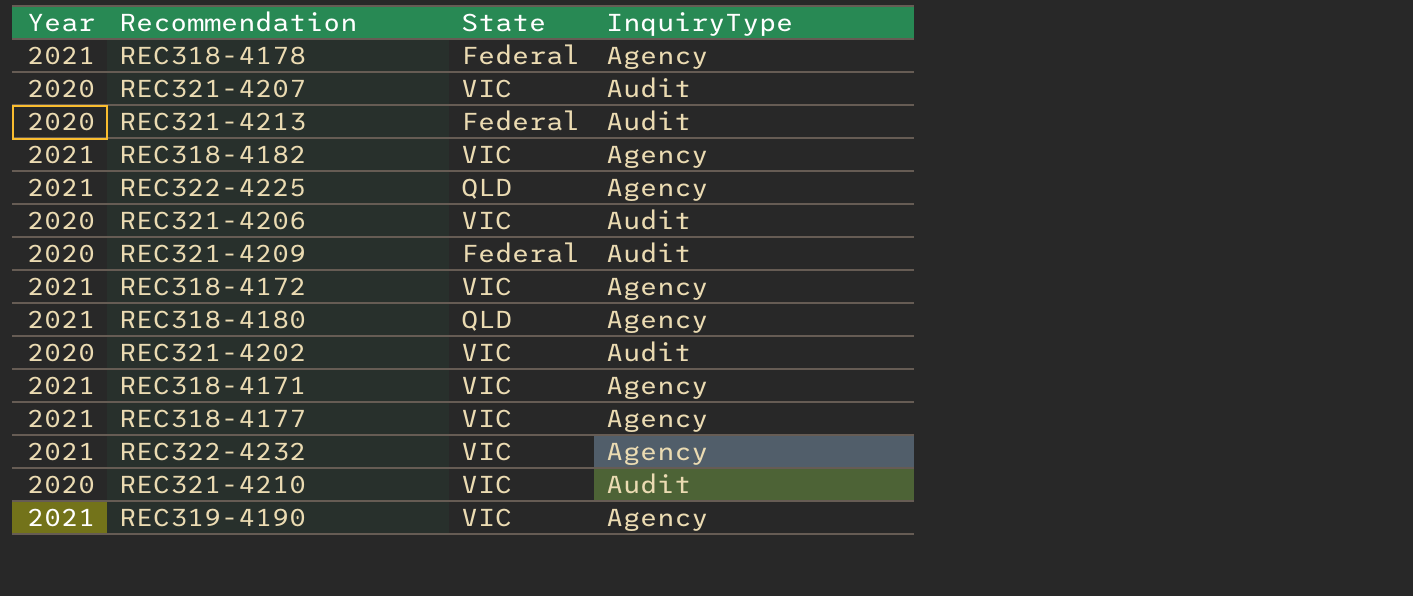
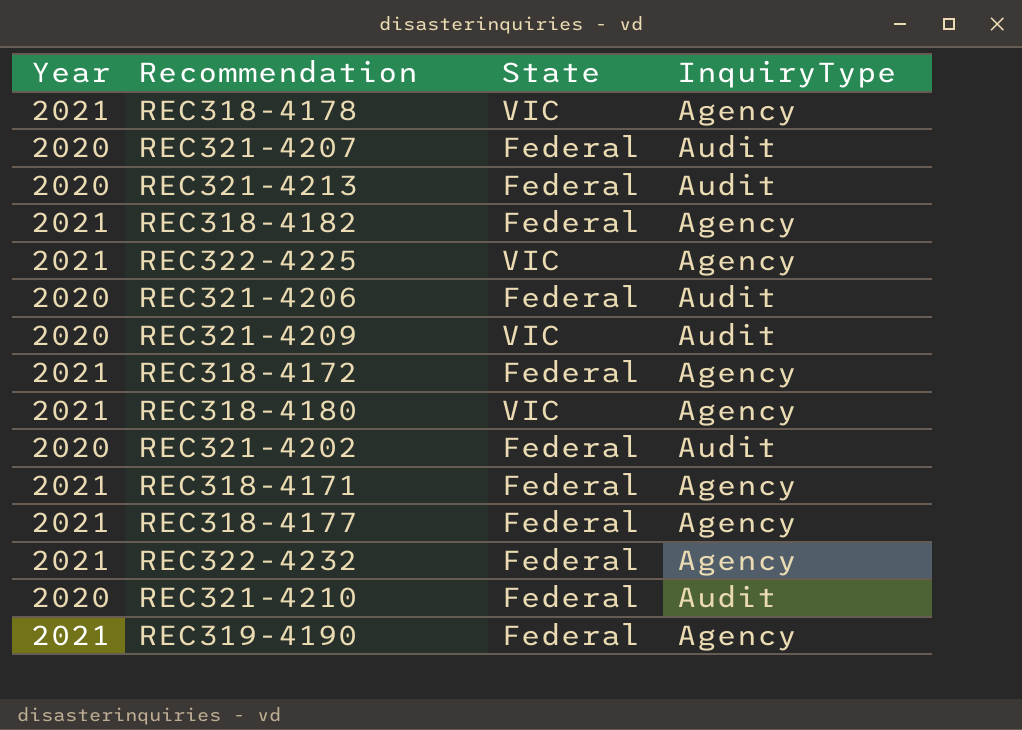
REC318-4178 | State: Federal -> VIC
REC321-4207 | State: VIC -> Federal
REC318-4182 | State: VIC -> Federal
REC322-4225 | State: QLD -> VIC
REC321-4206 | State: VIC -> Federal
REC321-4209 | State: Federal -> VIC
REC318-4172 | State: VIC -> Federal
REC318-4180 | State: QLD -> VIC
REC321-4202 | State: VIC -> Federal
REC318-4171 | State: VIC -> Federal
REC318-4177 | State: VIC -> Federal
REC322-4232 | State: VIC -> Federal
REC321-4210 | State: VIC -> Federal
REC319-4190 | State: VIC -> Federal

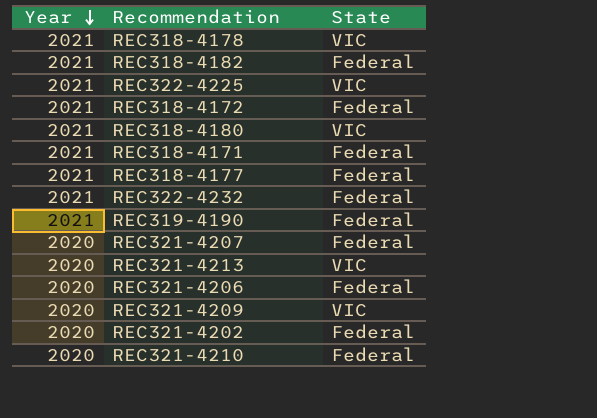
row order: none -> Year descending
column InquiryType | position: 4 -> none
REC321-4213 | State: Federal -> VIC

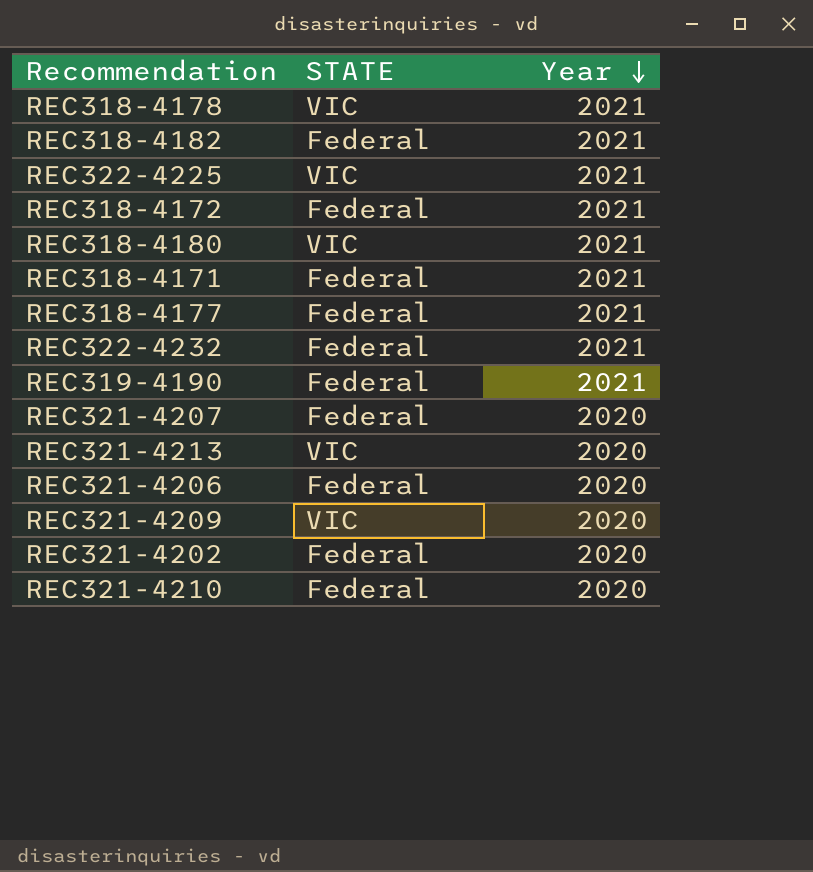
column name: State -> STATE
column Year | position: 1 -> 3

